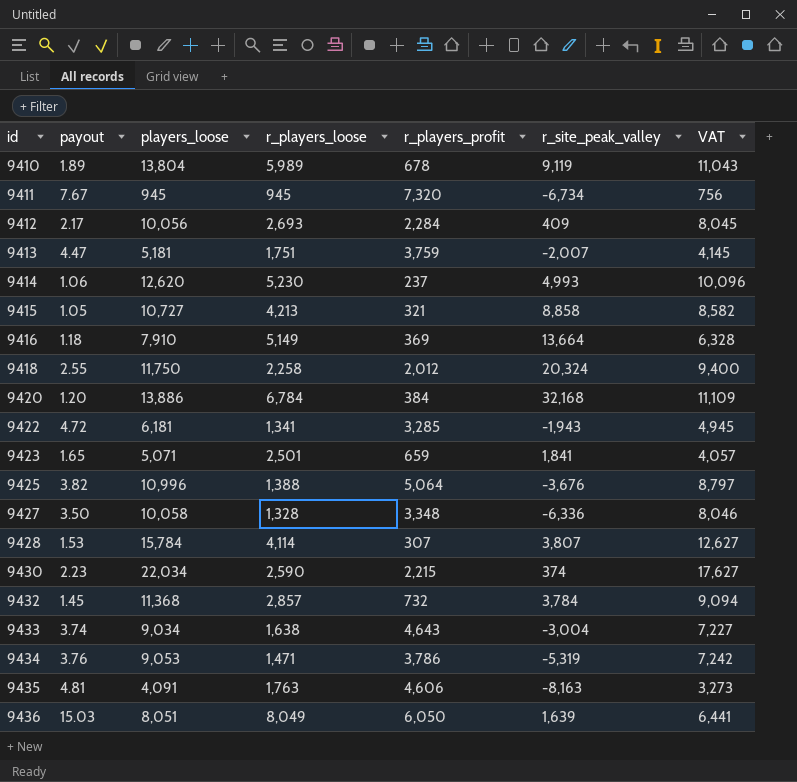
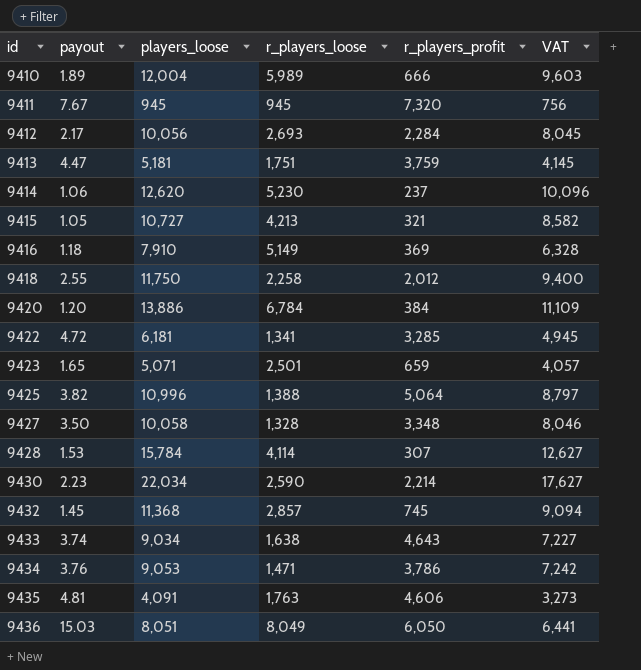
column r_site_peak_valley | position: 6 -> none
9410 | players_loose: 13,804 -> 12,004
9410 | r_players_profit: 678 -> 666
9410 | VAT: 11,043 -> 9,603
9430 | r_players_profit: 2,215 -> 2,214
9432 | r_players_profit: 732 -> 745

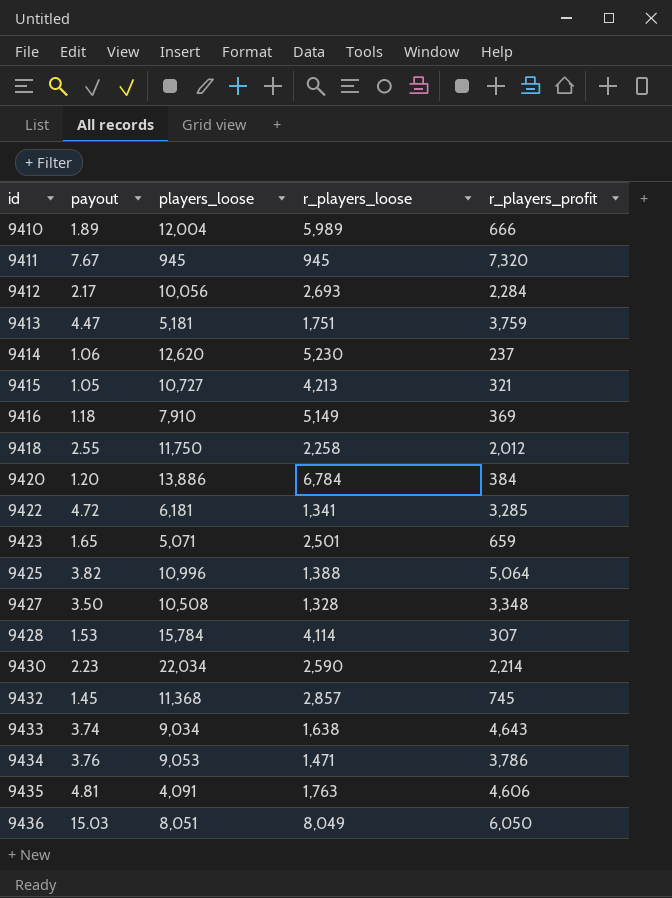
column VAT | formula: [players_loose] * 0.8 -> none
9427 | players_loose: 10,058 -> 10,508

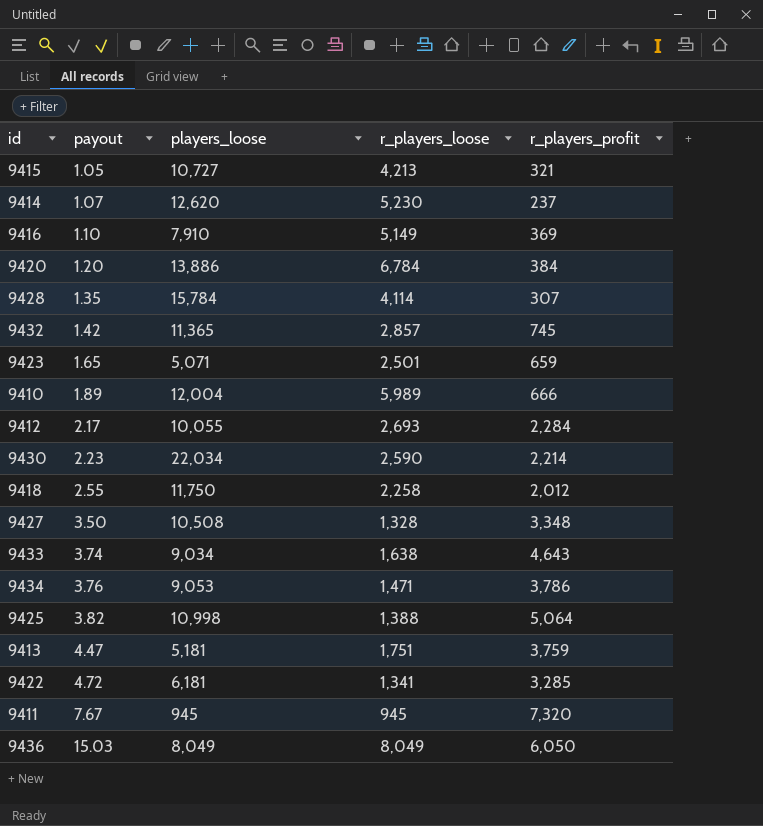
row order: id ascending -> payout ascending
row 9435: 4.81 | 4,091 | 1,763 | 4,606 -> none
9414 | payout: 1.06 -> 1.07
9416 | payout: 1.18 -> 1.10
9428 | payout: 1.53 -> 1.35
9432 | payout: 1.45 -> 1.42
9432 | players_loose: 11,368 -> 11,365
9412 | players_loose: 10,056 -> 10,055
9425 | players_loose: 10,996 -> 10,998
9436 | players_loose: 8,051 -> 8,049

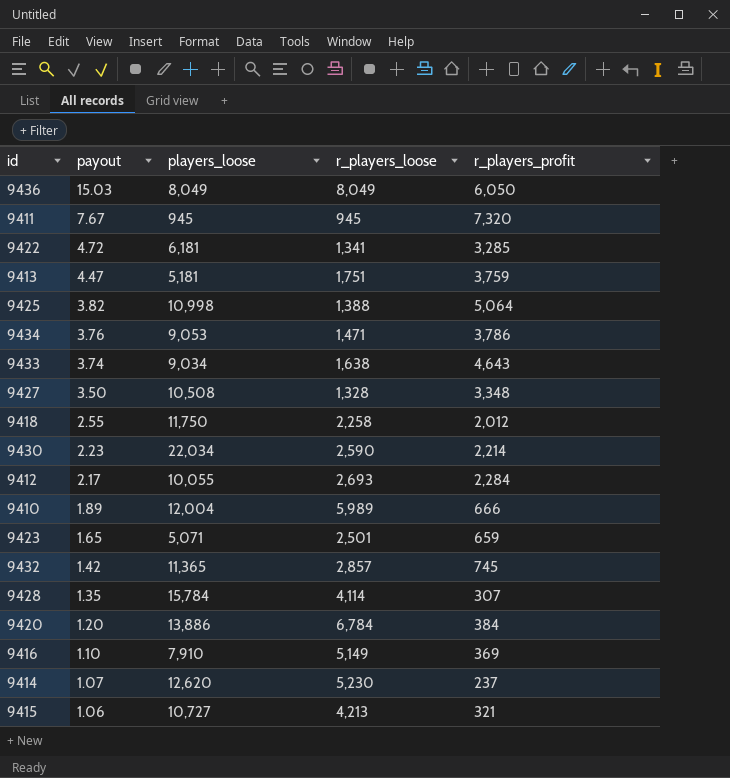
row order: payout ascending -> payout descending
9415 | payout: 1.05 -> 1.06

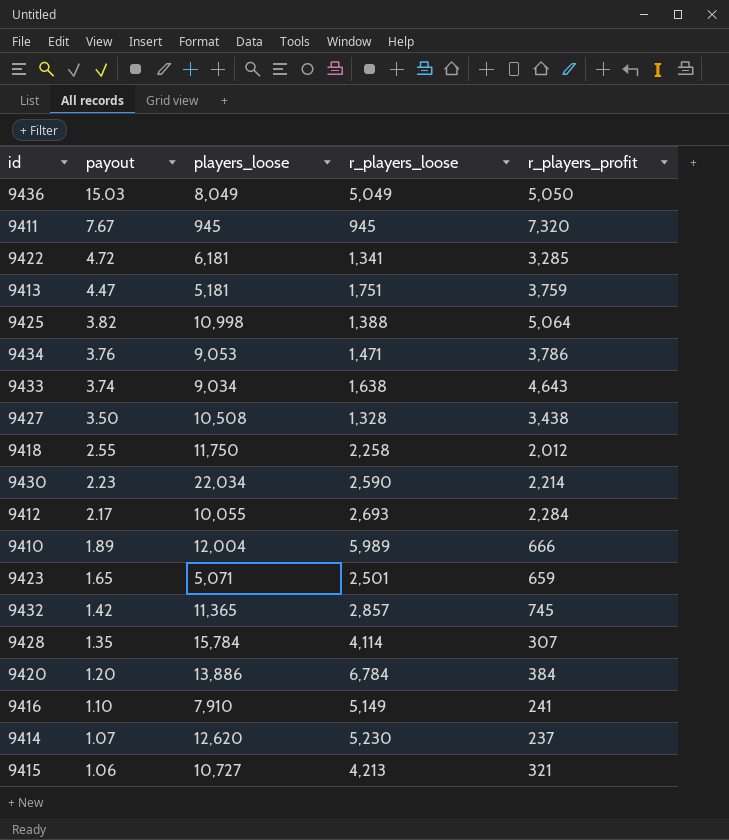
9436 | r_players_loose: 8,049 -> 5,049
9436 | r_players_profit: 6,050 -> 5,050
9427 | r_players_profit: 3,348 -> 3,438
9416 | r_players_profit: 369 -> 241

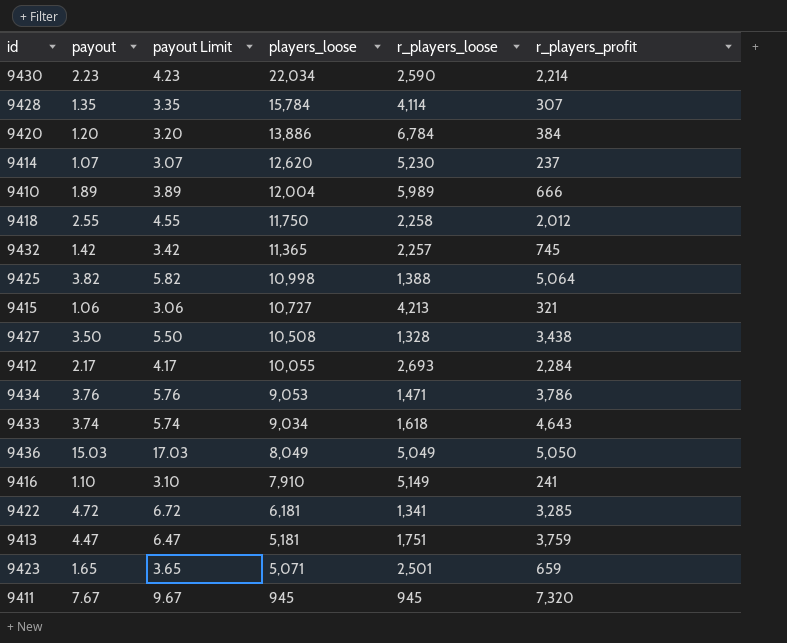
row order: payout descending -> players_loose descending
column payout Limit | formula: none -> [payout] + 2
9432 | r_players_loose: 2,857 -> 2,257
9433 | r_players_loose: 1,638 -> 1,618

